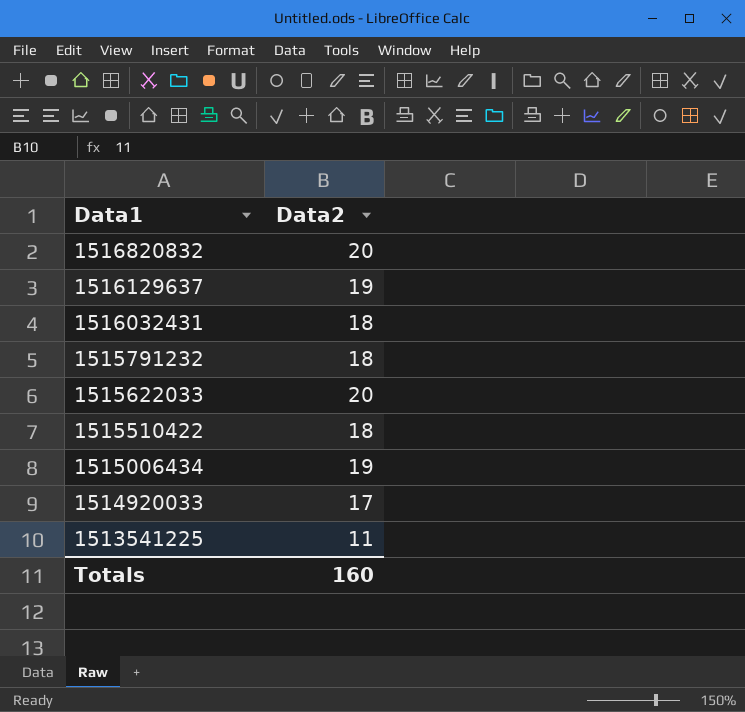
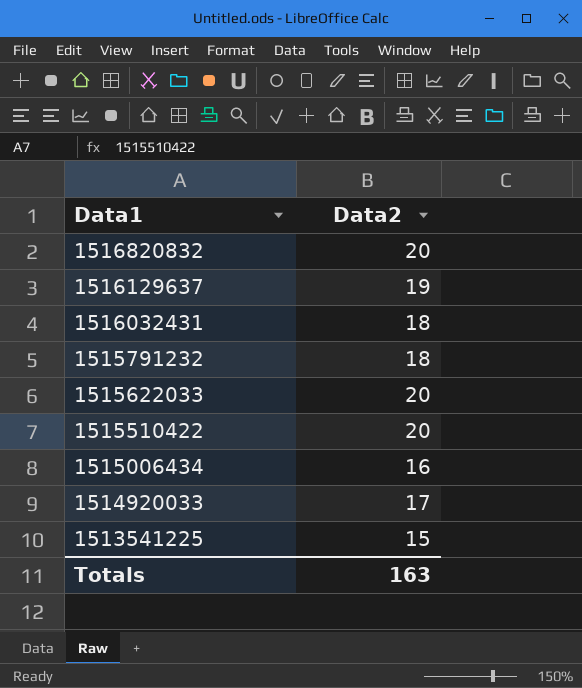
1515510422 | Data2: 18 -> 20
1515006434 | Data2: 19 -> 16
1513541225 | Data2: 11 -> 15
Totals | Data2: 160 -> 163

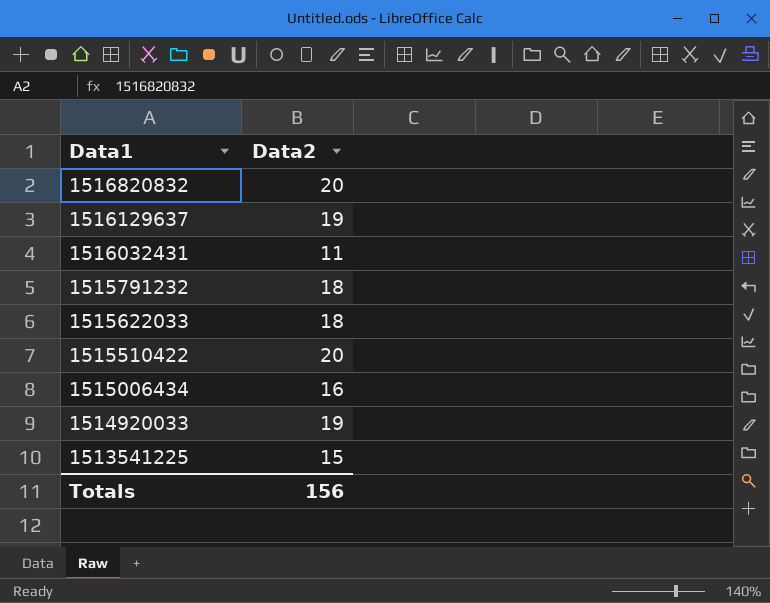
1516032431 | Data2: 18 -> 11
1515622033 | Data2: 20 -> 18
1514920033 | Data2: 17 -> 19
Totals | Data2: 163 -> 156

